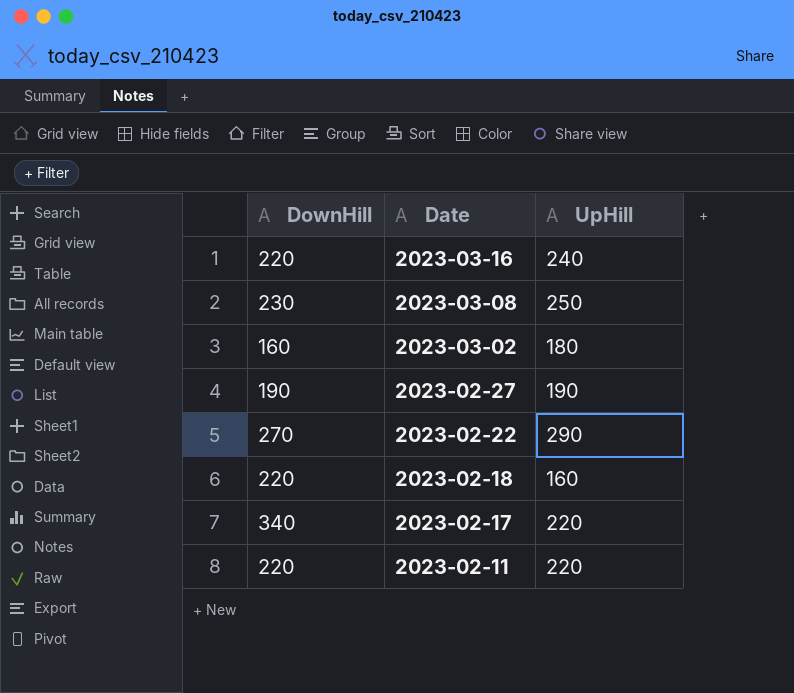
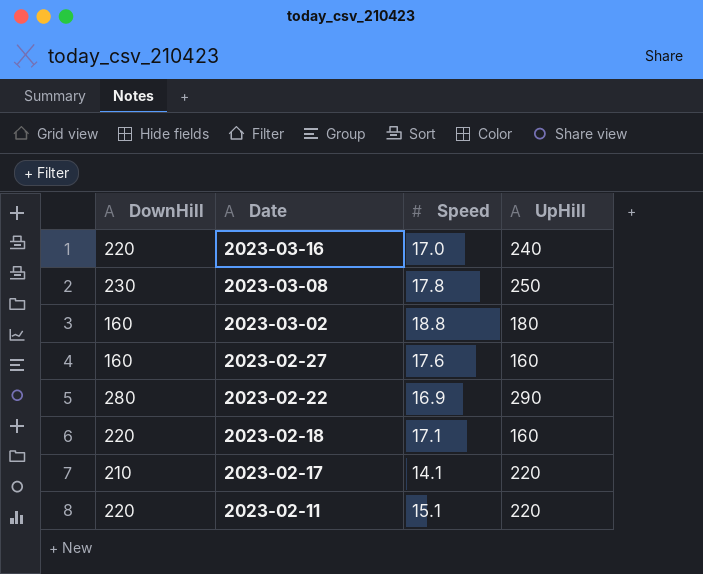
column Speed | position: none -> 3
2023-02-27 | DownHill: 190 -> 160
2023-02-27 | UpHill: 190 -> 160
2023-02-22 | DownHill: 270 -> 280
2023-02-17 | DownHill: 340 -> 210

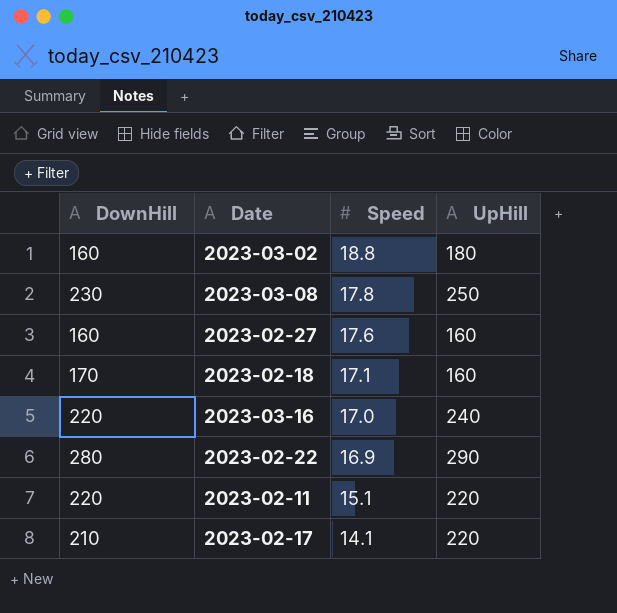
row order: Date descending -> Speed descending
2023-02-18 | DownHill: 220 -> 170

